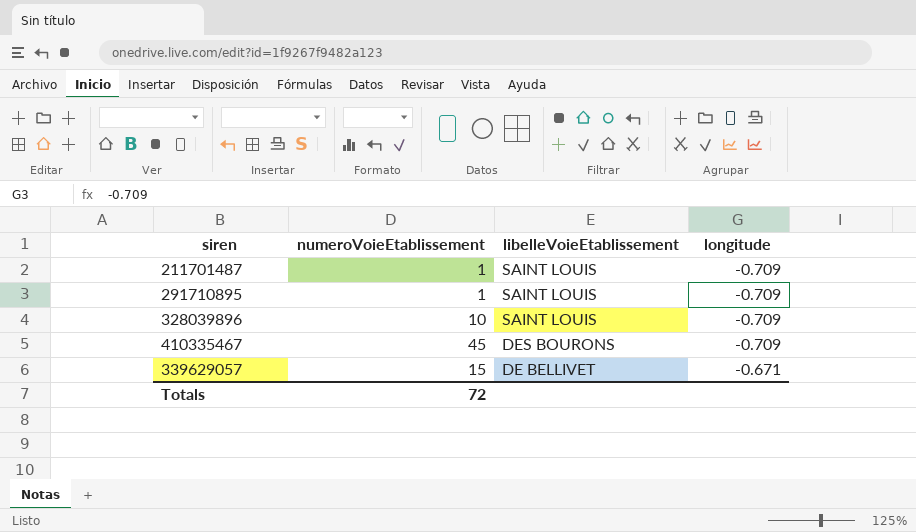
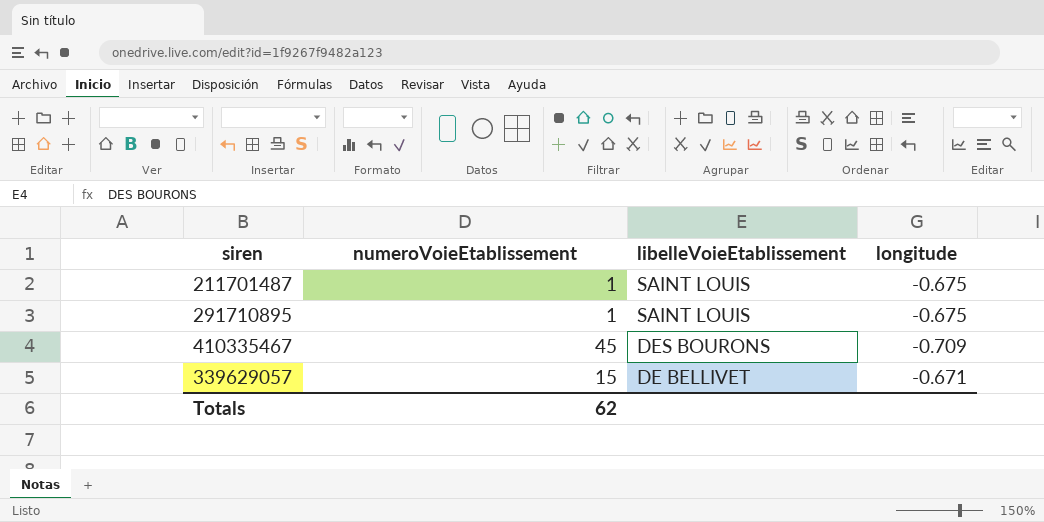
row 328039896: 10 | SAINT LOUIS | -0.709 -> none
211701487 | longitude: -0.709 -> -0.675
291710895 | longitude: -0.709 -> -0.675
Totals | numeroVoieEtablissement: 72 -> 62

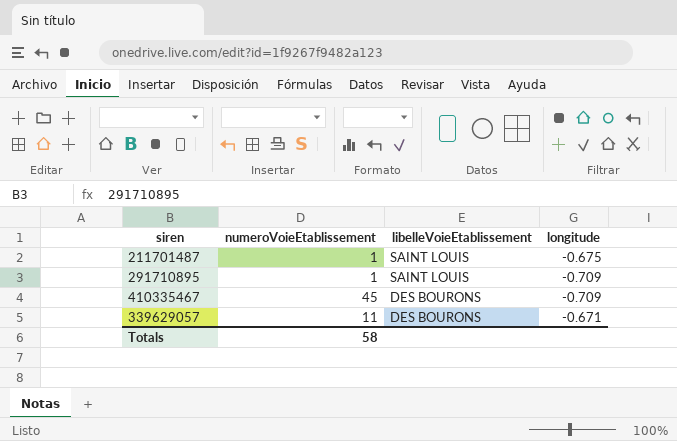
291710895 | longitude: -0.675 -> -0.709
339629057 | numeroVoieEtablissement: 15 -> 11
339629057 | libelleVoieEtablissement: DE BELLIVET -> DES BOURONS
Totals | numeroVoieEtablissement: 62 -> 58

